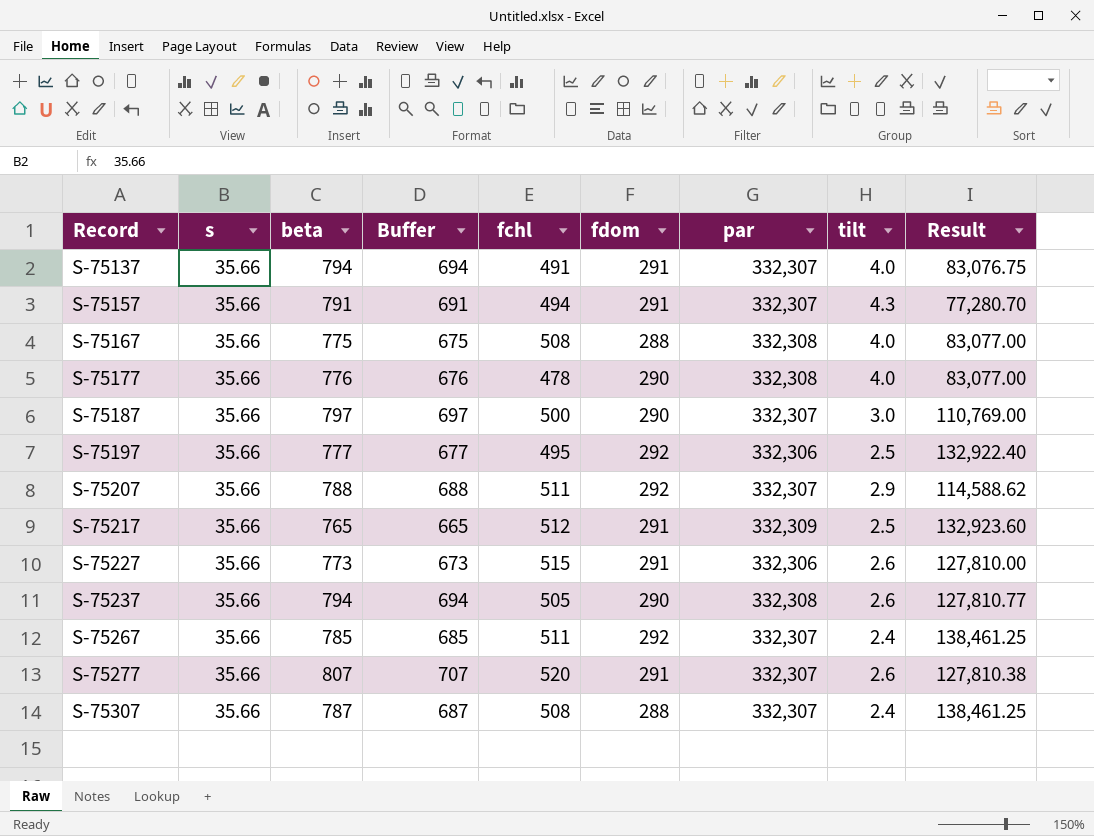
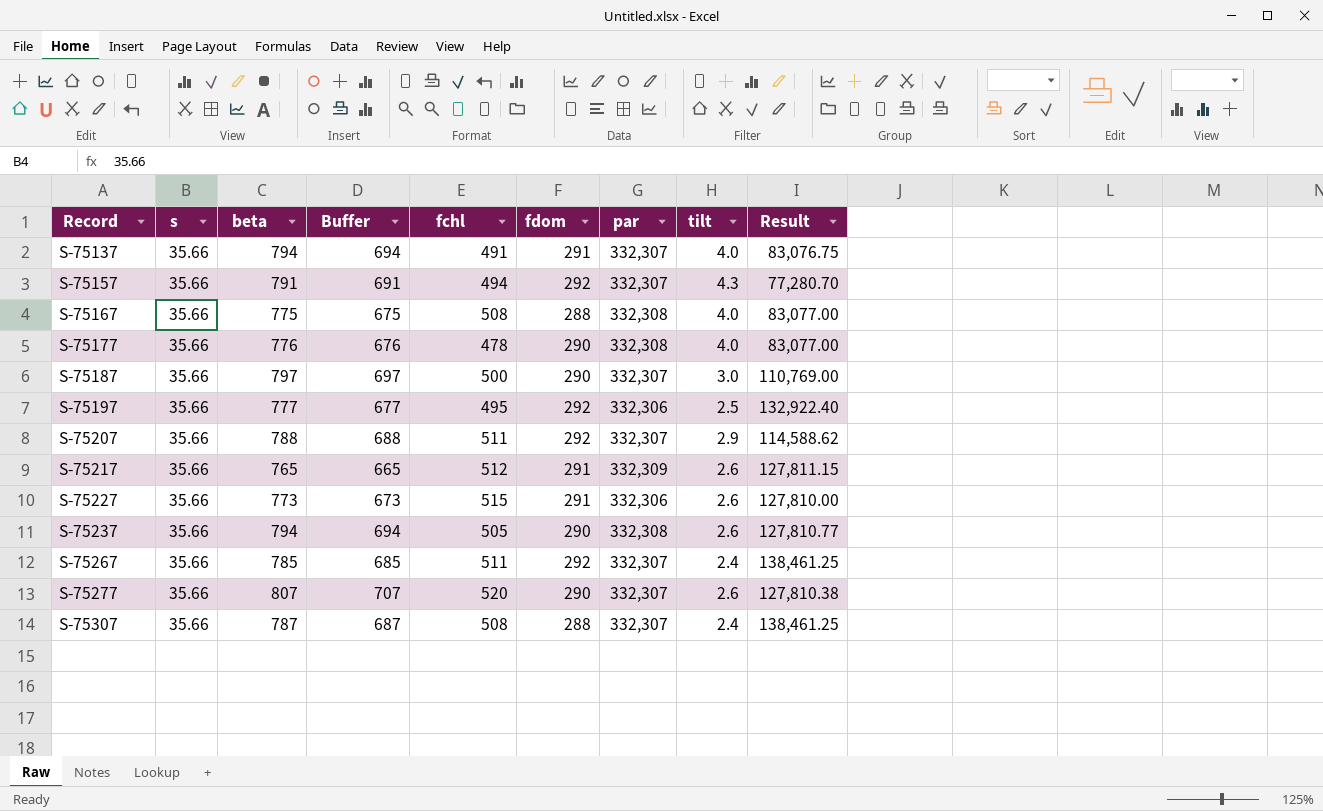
S-75157 | fdom: 291 -> 292
S-75217 | tilt: 2.5 -> 2.6
S-75217 | Result: 132,923.60 -> 127,811.15
S-75277 | fdom: 291 -> 290

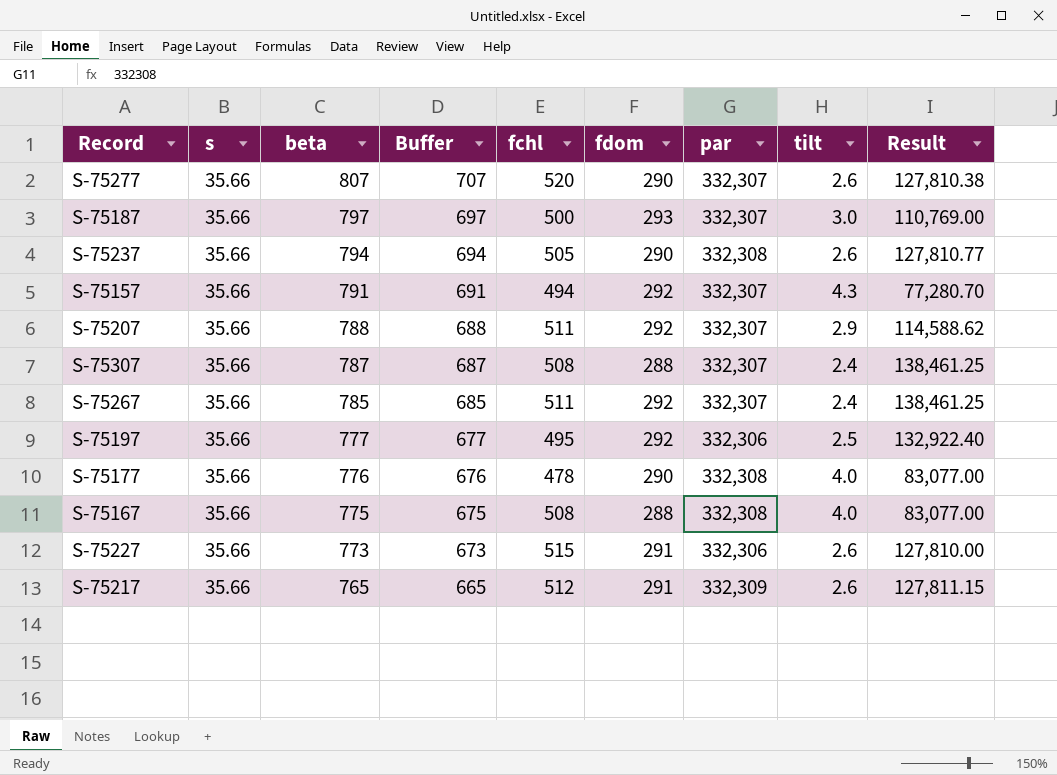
row order: Record ascending -> beta descending
row S-75137: 35.66 | 794 | 694 | 491 | 291 | 332,307 | 4.0 | 83,076.75 -> none
S-75187 | fdom: 290 -> 293

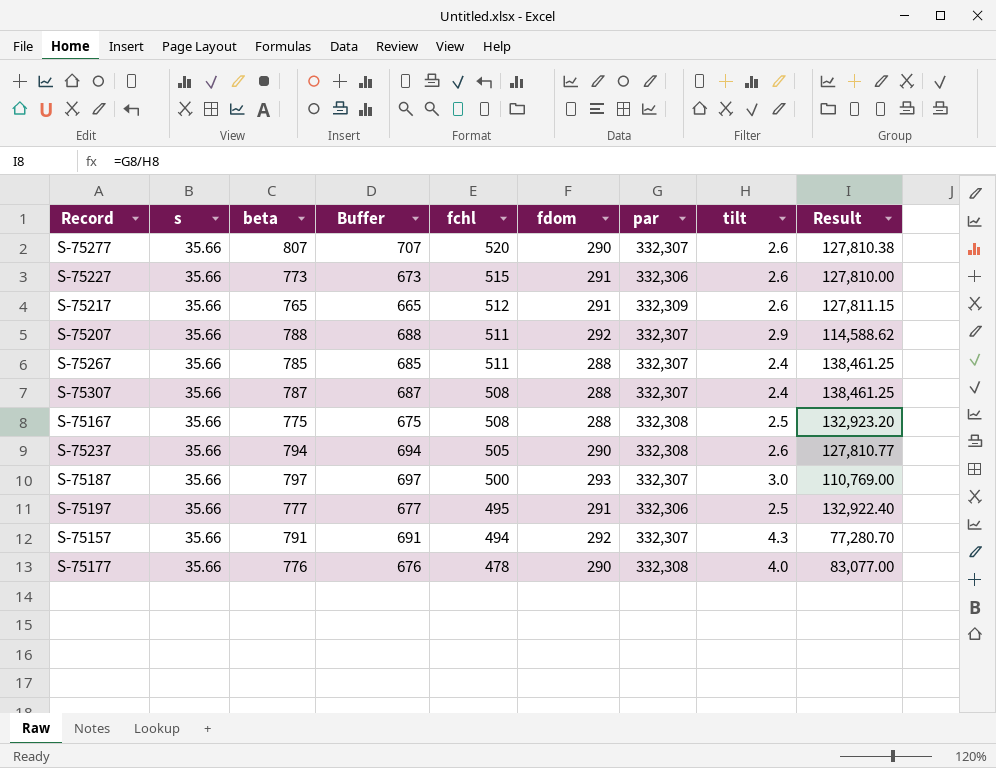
row order: beta descending -> fchl descending
S-75267 | fdom: 292 -> 288
S-75167 | tilt: 4.0 -> 2.5
S-75167 | Result: 83,077.00 -> 132,923.20
S-75197 | fdom: 292 -> 291

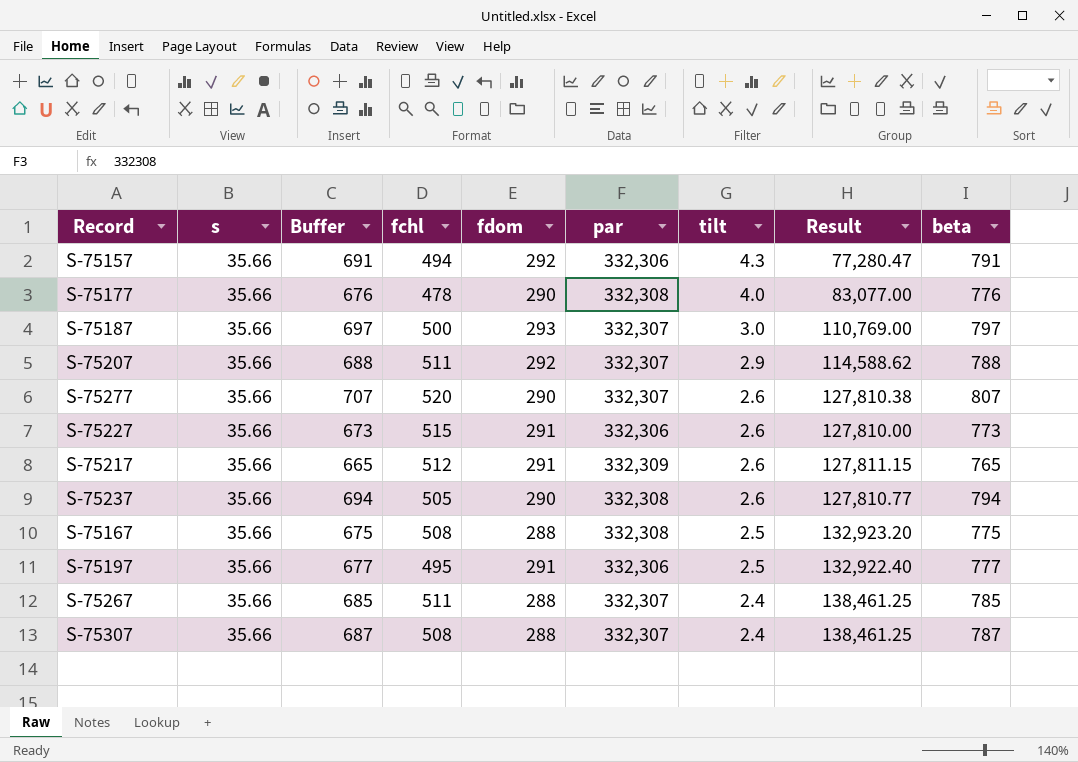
row order: fchl descending -> tilt descending
column beta | position: 3 -> 9
S-75157 | par: 332,307 -> 332,306
S-75157 | Result: 77,280.70 -> 77,280.47

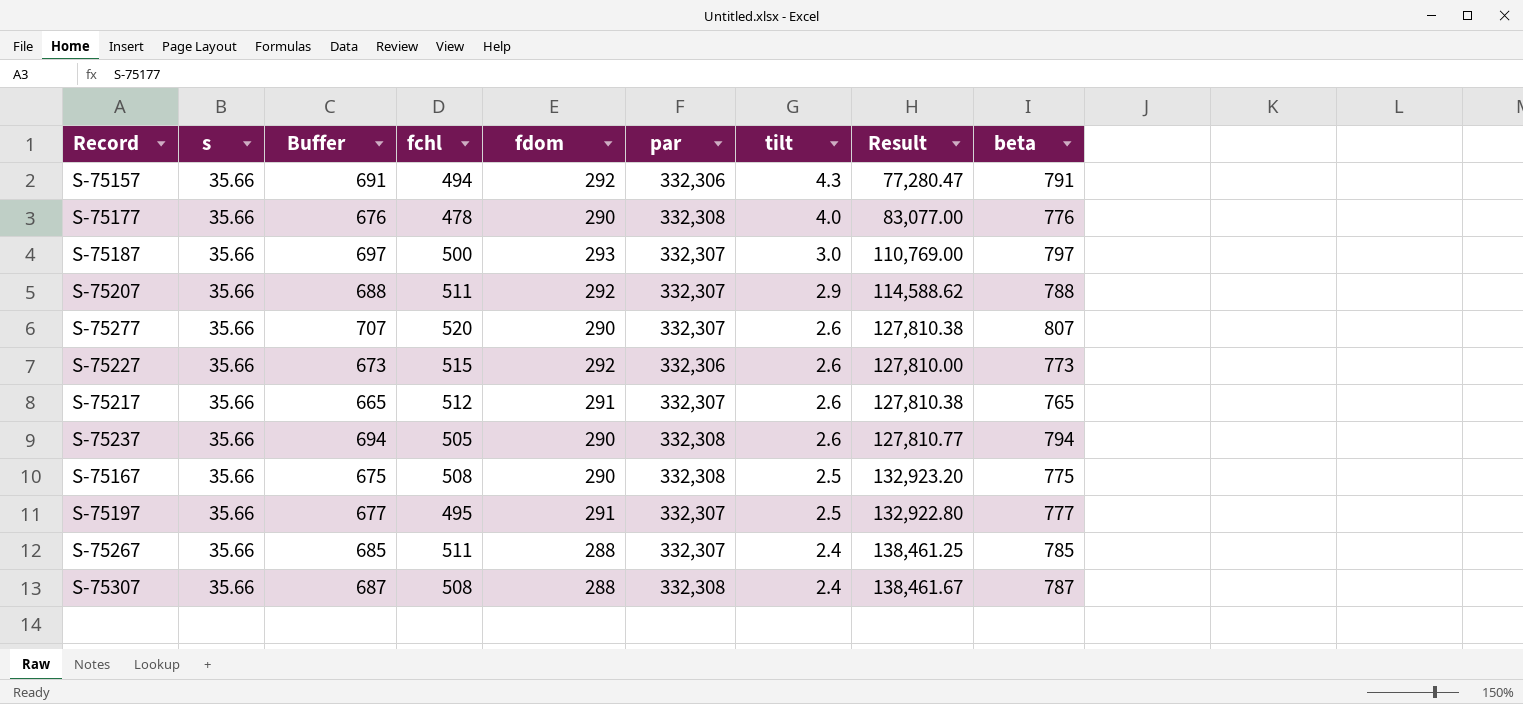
S-75227 | fdom: 291 -> 292
S-75217 | par: 332,309 -> 332,307
S-75217 | Result: 127,811.15 -> 127,810.38
S-75167 | fdom: 288 -> 290
S-75197 | par: 332,306 -> 332,307
S-75197 | Result: 132,922.40 -> 132,922.80
S-75307 | par: 332,307 -> 332,308
S-75307 | Result: 138,461.25 -> 138,461.67

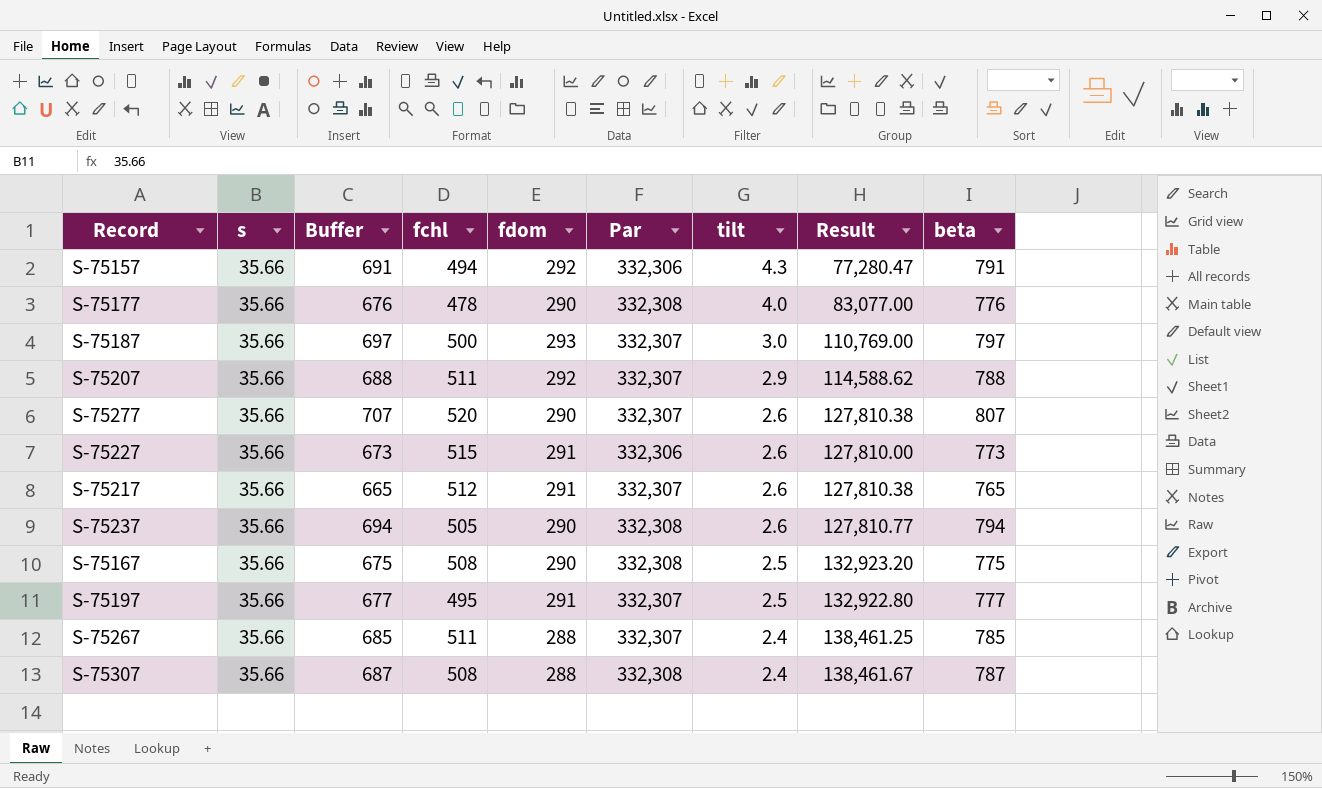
column name: par -> Par
S-75227 | fdom: 292 -> 291

